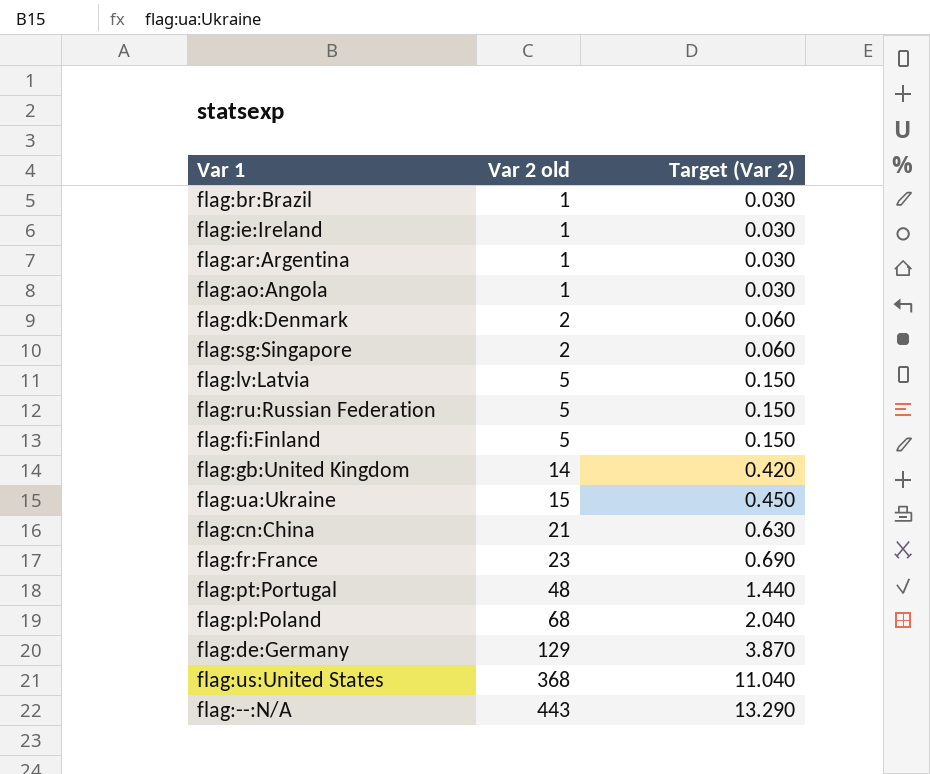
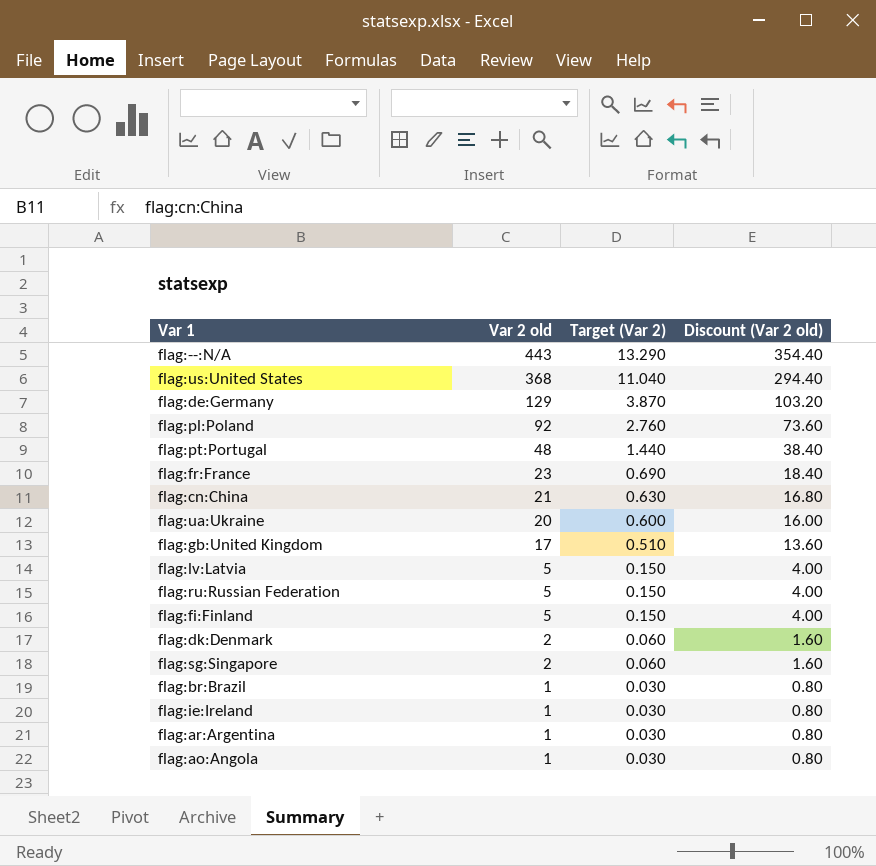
row order: Var 2 old ascending -> Var 2 old descending
column Discount (Var 2 old) | formula: none -> [Var 2 old] * 0.8
flag:pl:Poland | Var 2 old: 68 -> 92
flag:pl:Poland | Target (Var 2): 2.040 -> 2.760
flag:ua:Ukraine | Var 2 old: 15 -> 20
flag:ua:Ukraine | Target (Var 2): 0.450 -> 0.600
flag:gb:United Kingdom | Var 2 old: 14 -> 17
flag:gb:United Kingdom | Target (Var 2): 0.420 -> 0.510

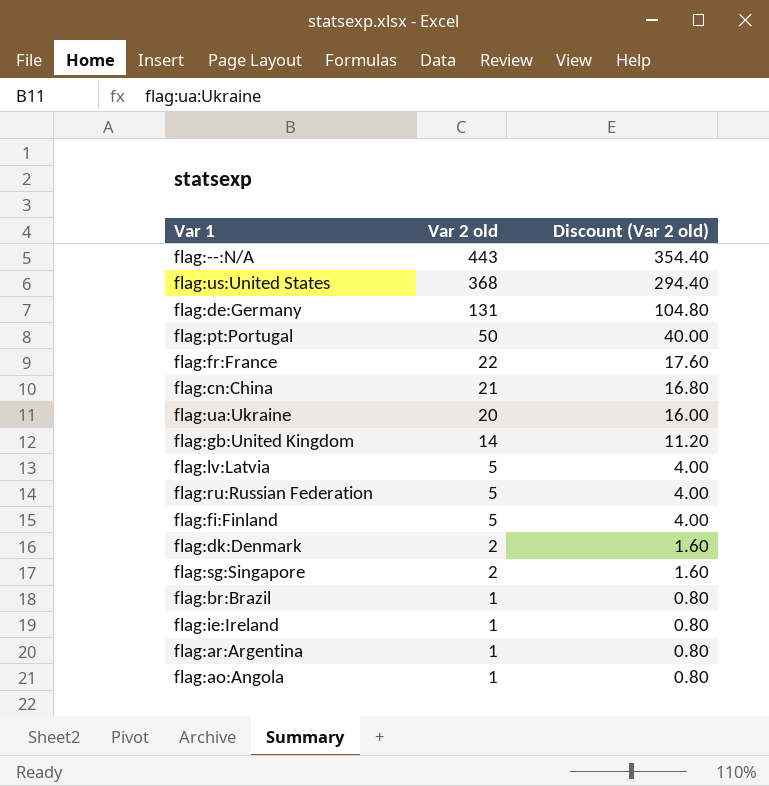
column Target (Var 2) | formula: [Var 2 old] * 0.03 -> none
row flag:pl:Poland: 92 | 2.760 | 73.60 -> none
flag:de:Germany | Var 2 old: 129 -> 131
flag:de:Germany | Discount (Var 2 old): 103.20 -> 104.80
flag:pt:Portugal | Var 2 old: 48 -> 50
flag:pt:Portugal | Discount (Var 2 old): 38.40 -> 40.00
flag:fr:France | Var 2 old: 23 -> 22
flag:fr:France | Discount (Var 2 old): 18.40 -> 17.60
flag:gb:United Kingdom | Var 2 old: 17 -> 14
flag:gb:United Kingdom | Discount (Var 2 old): 13.60 -> 11.20

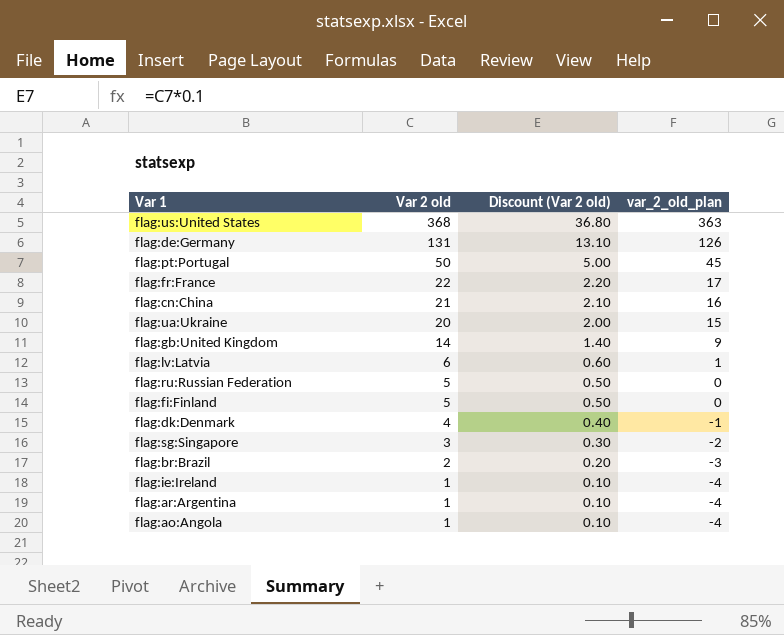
column Discount (Var 2 old) | formula: [Var 2 old] * 0.8 -> [Var 2 old] * 0.1
column var_2_old_plan | formula: none -> [Var 2 old] - 5
row flag:--:N/A: 443 | 354.40 -> none
flag:lv:Latvia | Var 2 old: 5 -> 6
flag:dk:Denmark | Var 2 old: 2 -> 4
flag:sg:Singapore | Var 2 old: 2 -> 3
flag:br:Brazil | Var 2 old: 1 -> 2

